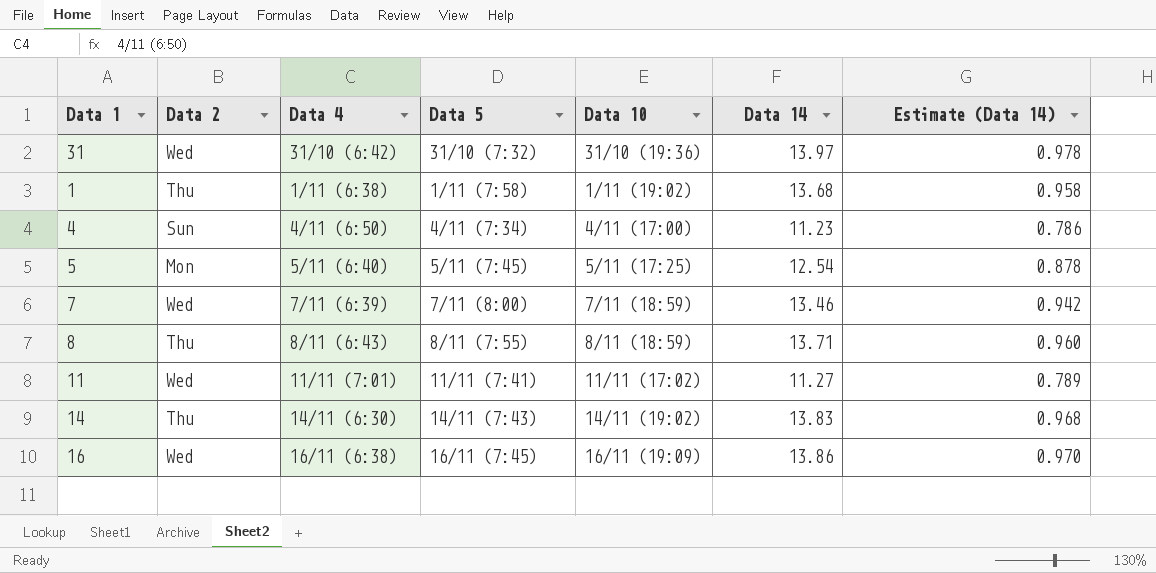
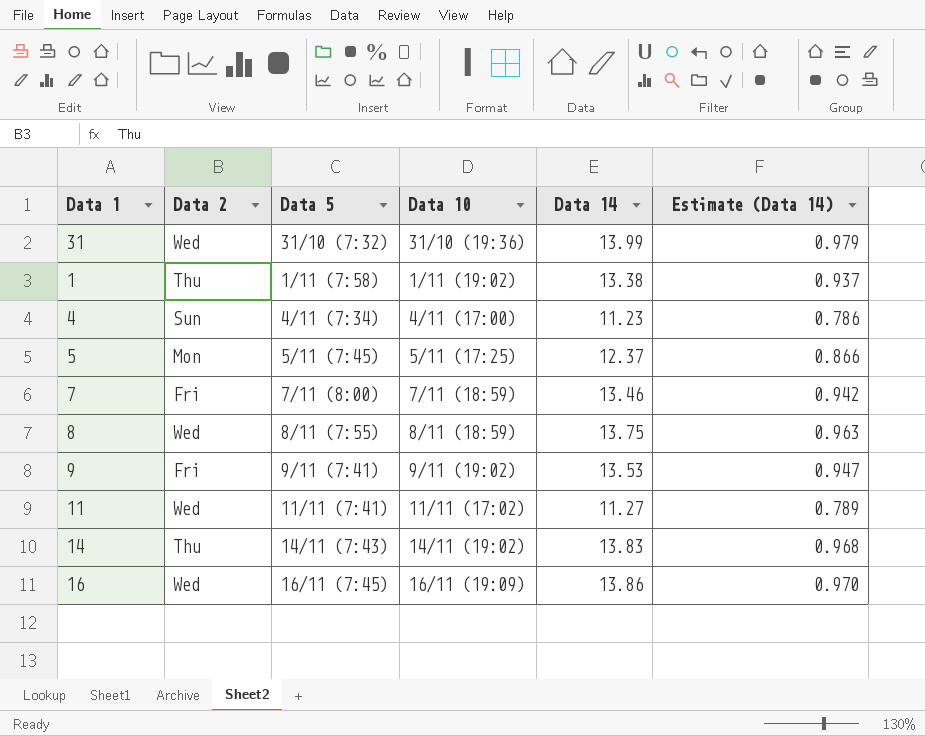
column Data 4 | position: 3 -> none
31 | Data 14: 13.97 -> 13.99
31 | Estimate (Data 14): 0.978 -> 0.979
1 | Data 14: 13.68 -> 13.38
1 | Estimate (Data 14): 0.958 -> 0.937
5 | Data 14: 12.54 -> 12.37
5 | Estimate (Data 14): 0.878 -> 0.866
7 | Data 2: Wed -> Fri
8 | Data 2: Thu -> Wed
8 | Data 14: 13.71 -> 13.75
8 | Estimate (Data 14): 0.960 -> 0.963
row 9: none -> Fri | 9/11 (7:41) | 9/11 (19:02) | 13.53 | 0.947

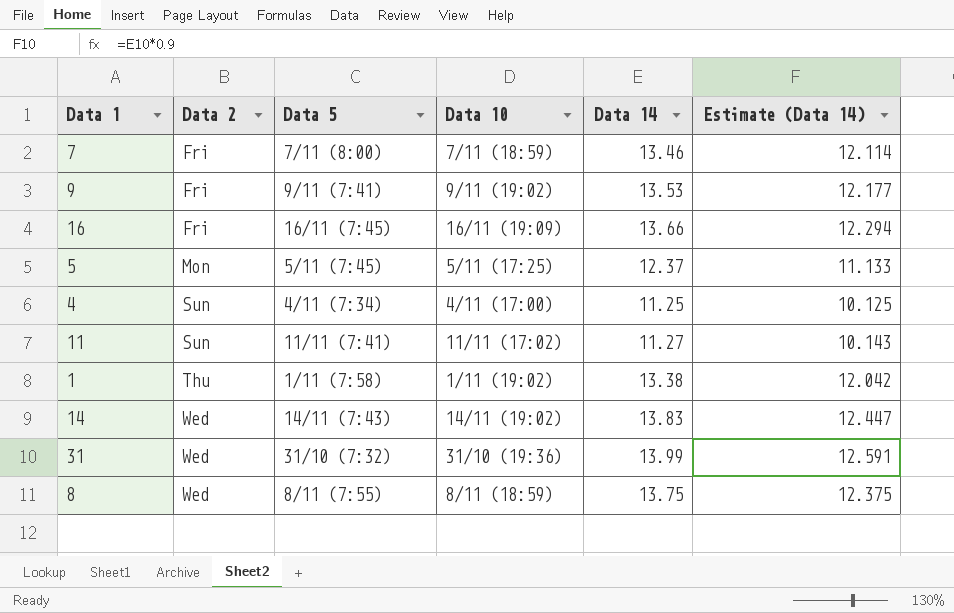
row order: none -> Data 2 ascending
column Estimate (Data 14) | formula: [Data 14] * 0.07 -> [Data 14] * 0.9
16 | Data 2: Wed -> Fri
16 | Data 14: 13.86 -> 13.66
4 | Data 14: 11.23 -> 11.25
11 | Data 2: Wed -> Sun
14 | Data 2: Thu -> Wed

